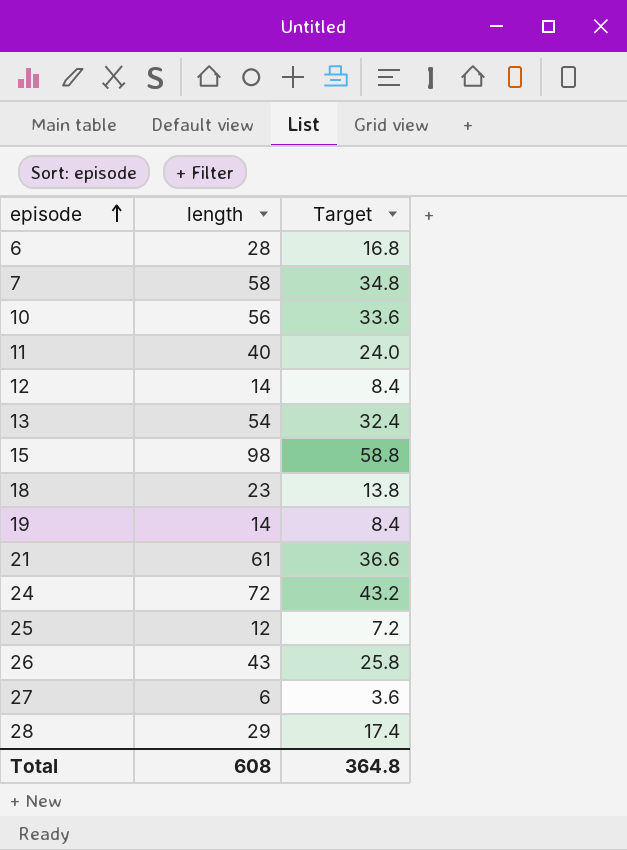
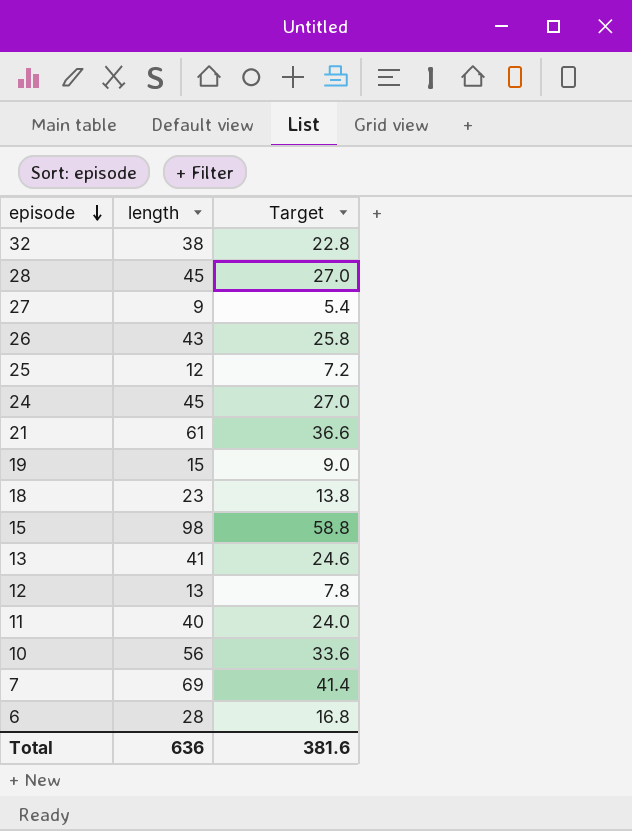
row order: episode ascending -> episode descending
row 32: none -> 38 | 22.8
28 | length: 29 -> 45
28 | Target: 17.4 -> 27.0
27 | length: 6 -> 9
27 | Target: 3.6 -> 5.4
24 | length: 72 -> 45
24 | Target: 43.2 -> 27.0
19 | length: 14 -> 15
19 | Target: 8.4 -> 9.0
13 | length: 54 -> 41
13 | Target: 32.4 -> 24.6
12 | length: 14 -> 13
12 | Target: 8.4 -> 7.8
7 | length: 58 -> 69
7 | Target: 34.8 -> 41.4
Total | length: 608 -> 636
Total | Target: 364.8 -> 381.6

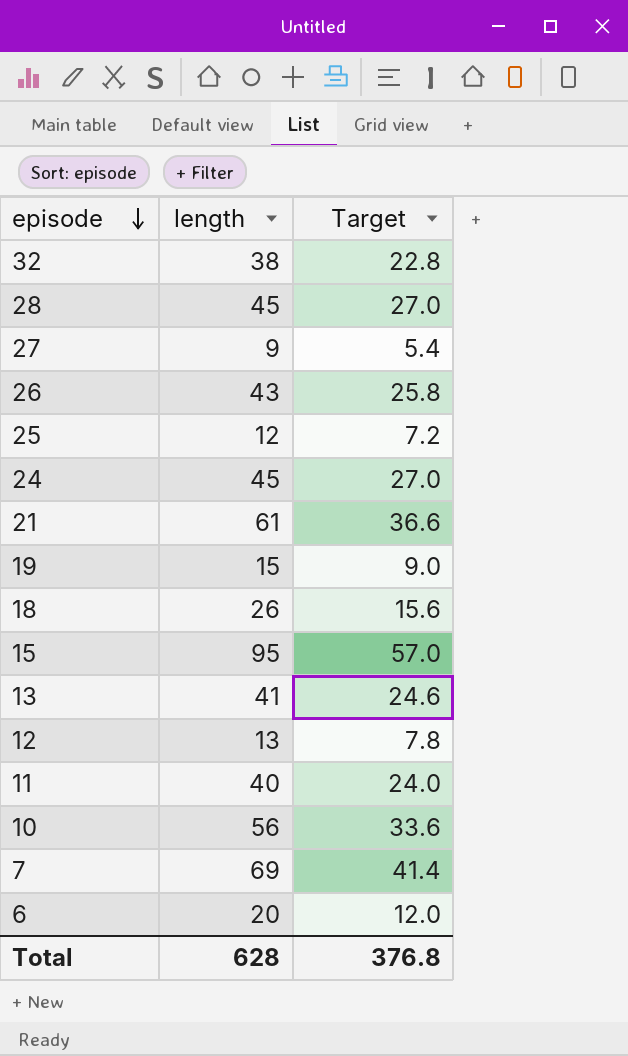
18 | length: 23 -> 26
18 | Target: 13.8 -> 15.6
15 | length: 98 -> 95
15 | Target: 58.8 -> 57.0
6 | length: 28 -> 20
6 | Target: 16.8 -> 12.0
Total | length: 636 -> 628
Total | Target: 381.6 -> 376.8

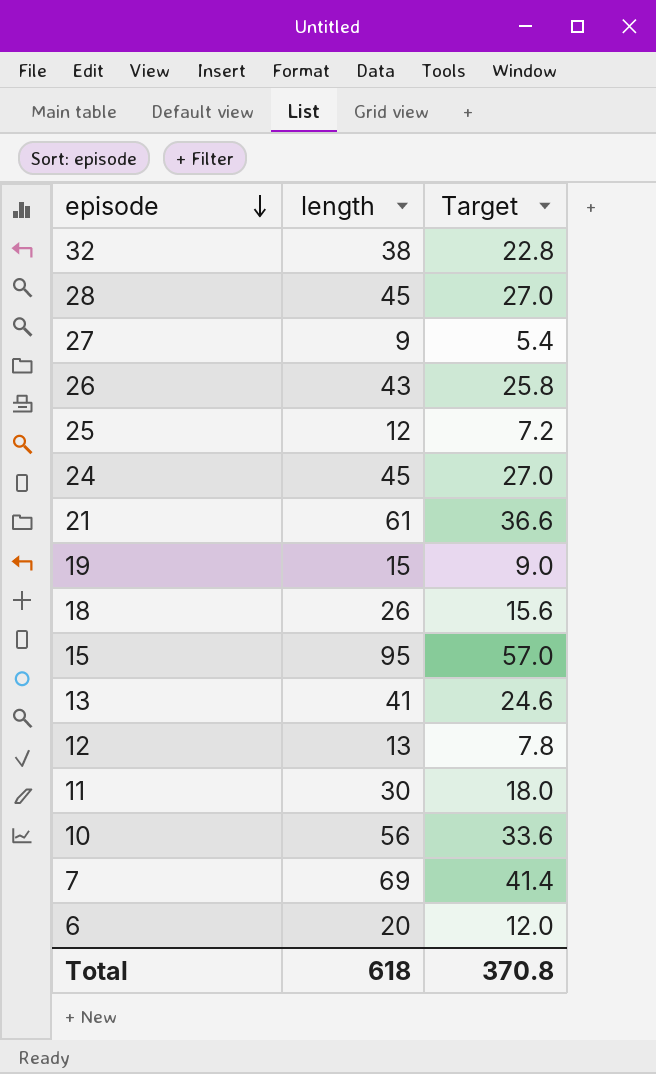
11 | length: 40 -> 30
11 | Target: 24.0 -> 18.0
Total | length: 628 -> 618
Total | Target: 376.8 -> 370.8

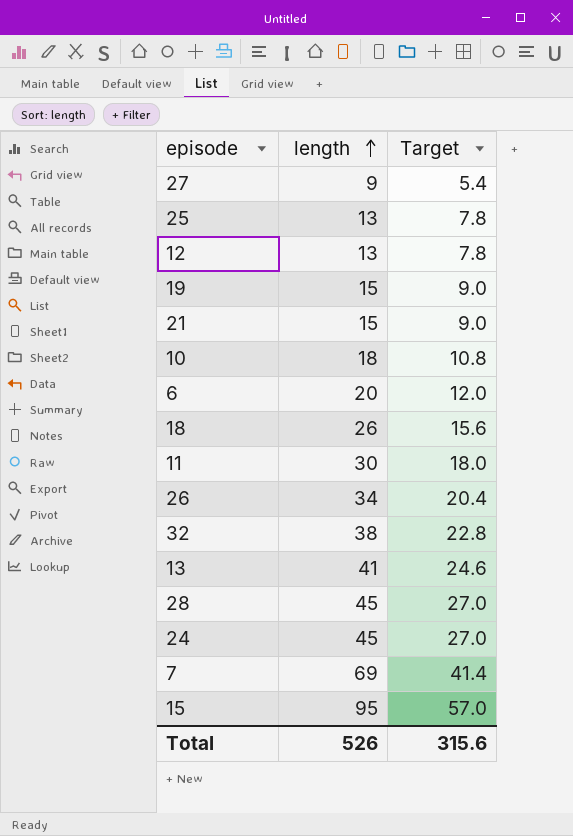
row order: episode descending -> length ascending
25 | length: 12 -> 13
25 | Target: 7.2 -> 7.8
21 | length: 61 -> 15
21 | Target: 36.6 -> 9.0
10 | length: 56 -> 18
10 | Target: 33.6 -> 10.8
26 | length: 43 -> 34
26 | Target: 25.8 -> 20.4
Total | length: 618 -> 526
Total | Target: 370.8 -> 315.6

